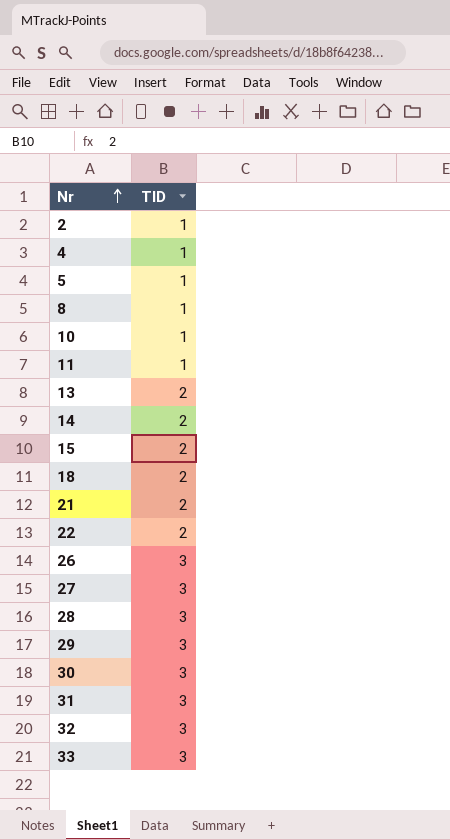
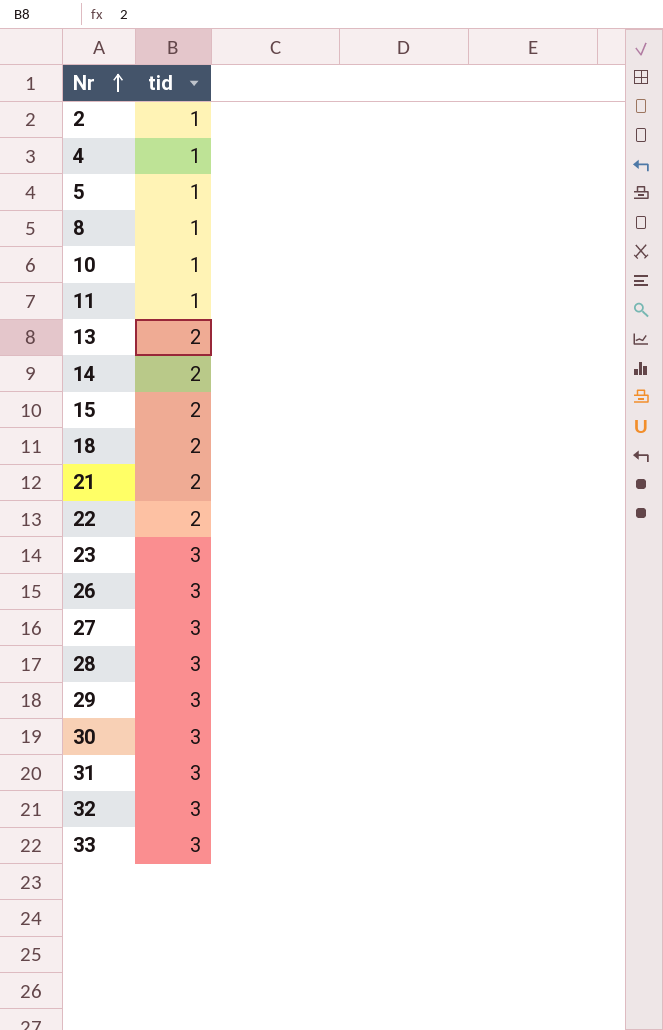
column name: TID -> tid
row 23: none -> 3

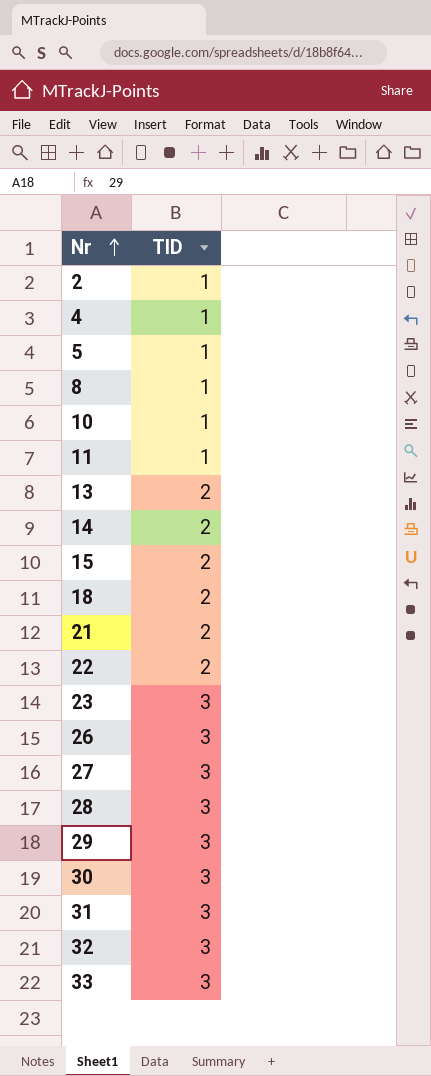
column name: tid -> TID

